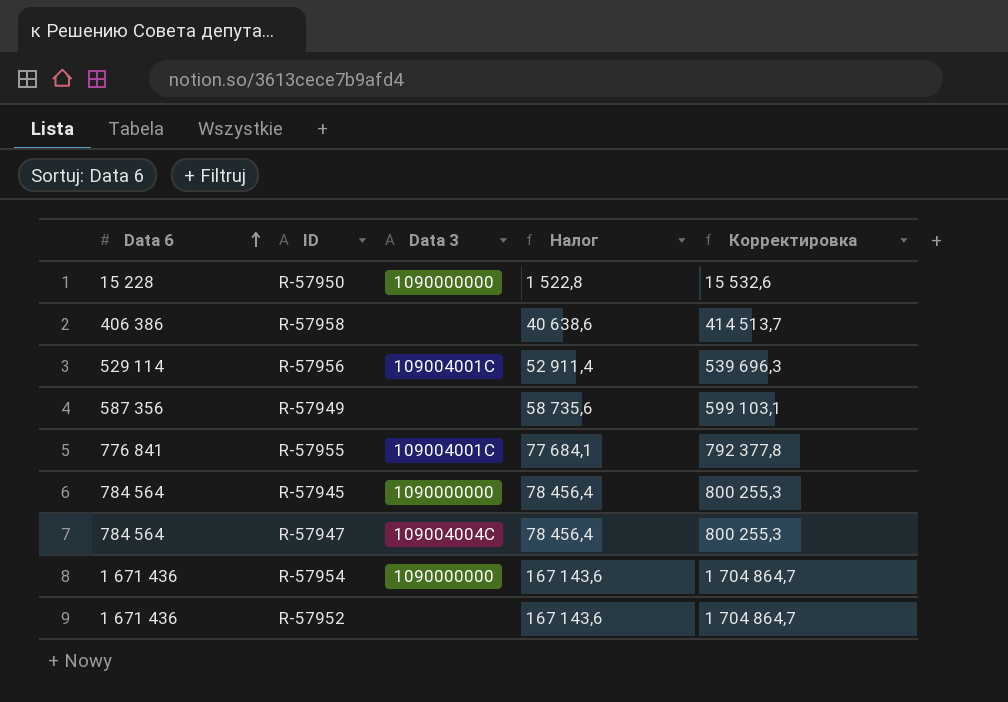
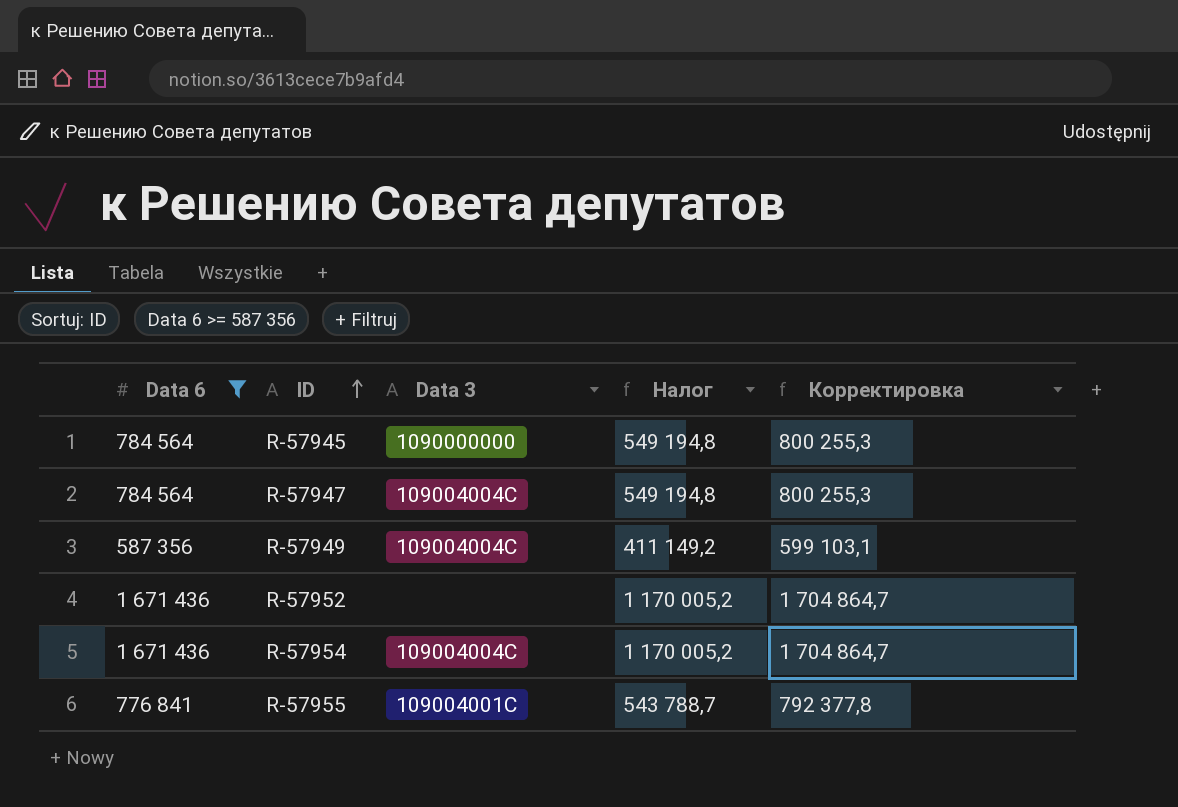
filter: none -> Data 6 >= 587 356
row order: Data 6 ascending -> ID ascending
column Налог | formula: [Data 6] * 0,1 -> [Data 6] * 0,7
R-57949 | Data 3: none -> 109004004С
R-57954 | Data 3: 1090000000 -> 109004004С

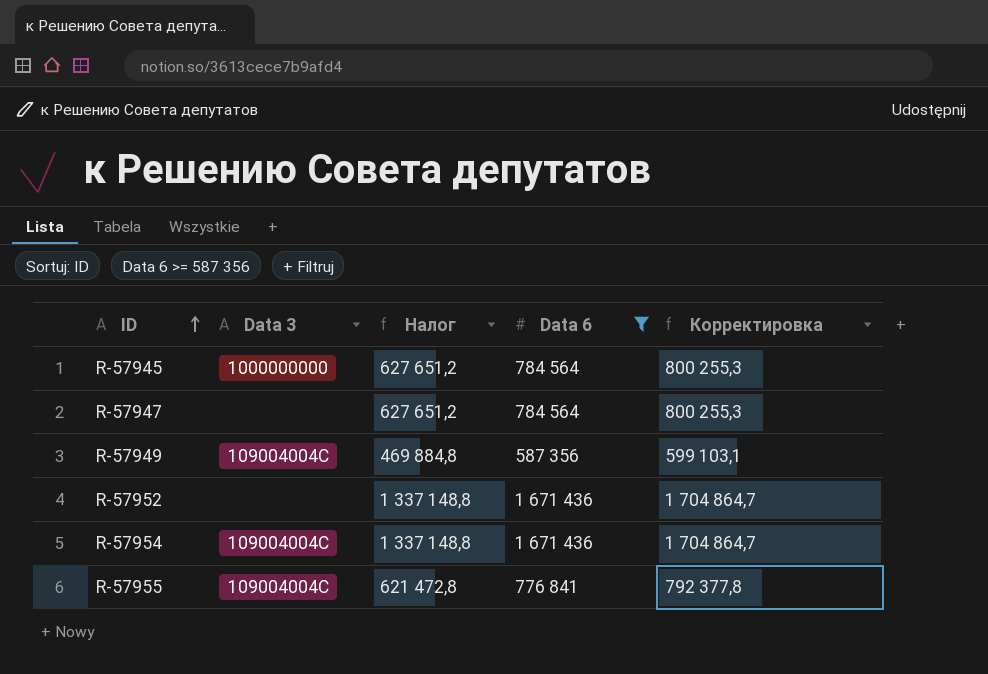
column Налог | formula: [Data 6] * 0,7 -> [Data 6] * 0,8
column Data 6 | position: 1 -> 4
R-57945 | Data 3: 1090000000 -> 1000000000
R-57947 | Data 3: 109004004С -> none
R-57955 | Data 3: 109004001С -> 109004004С

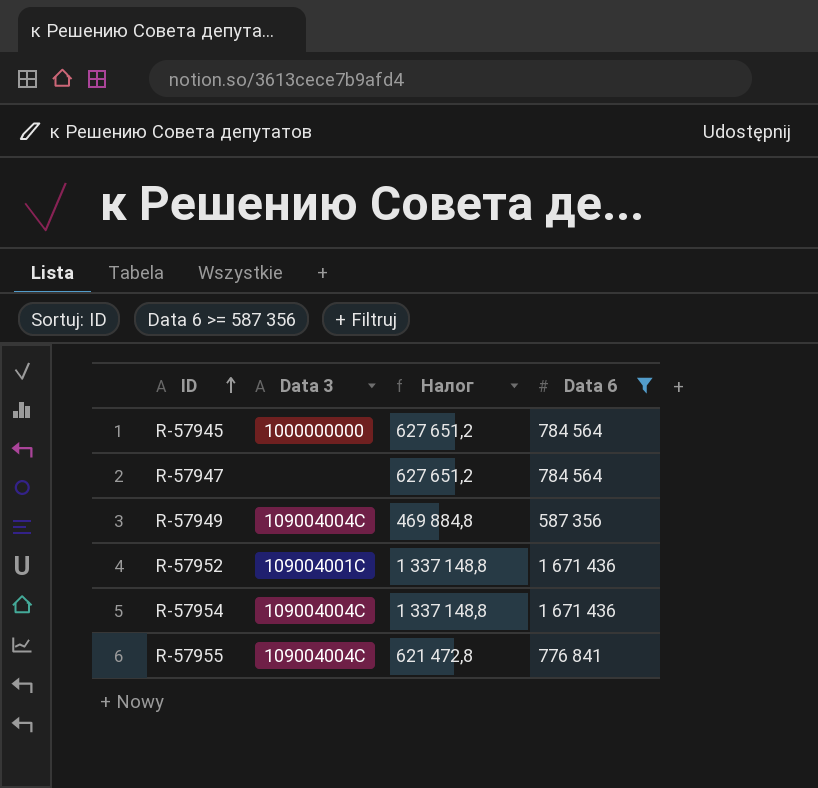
column Корректировка | formula: [Data 6] * 1,02 -> none
R-57952 | Data 3: none -> 109004001С

